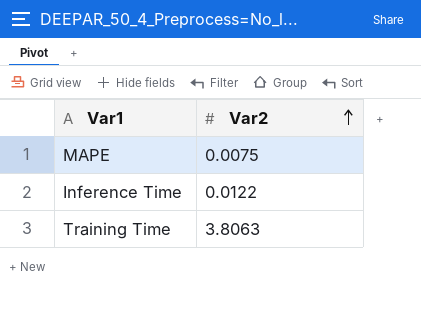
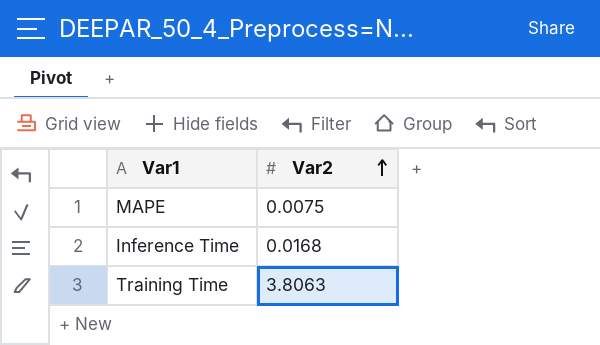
Inference Time | Var2: 0.0122 -> 0.0168

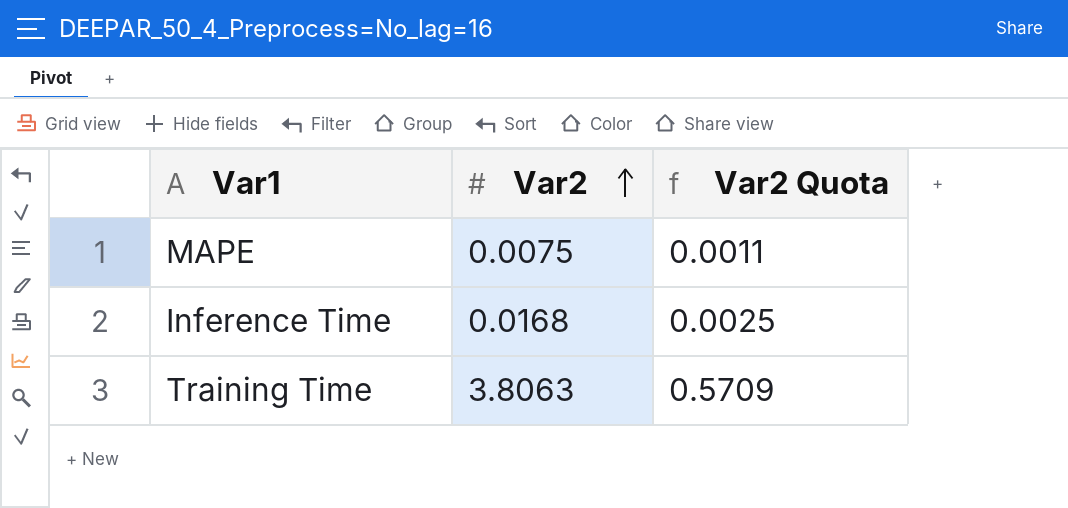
column Var2 Quota | formula: none -> [Var2] * 0.15

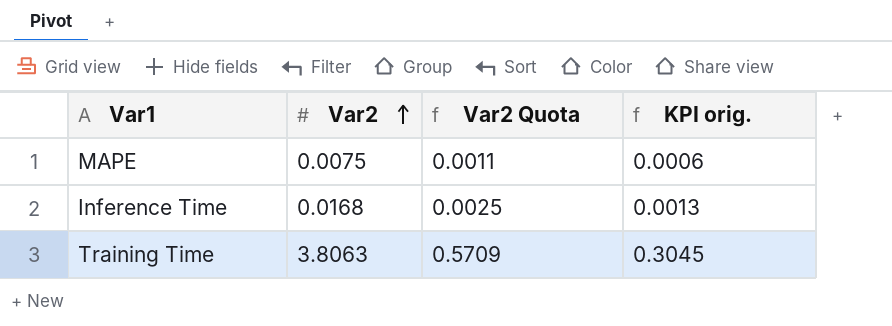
column KPI orig. | formula: none -> [Var2] * 0.08

